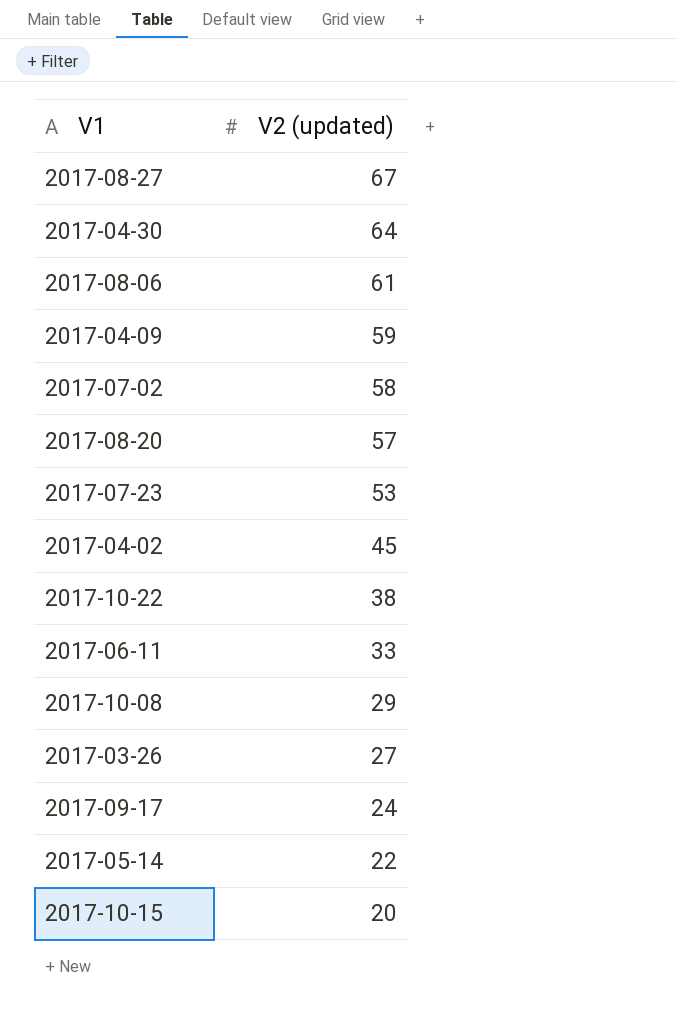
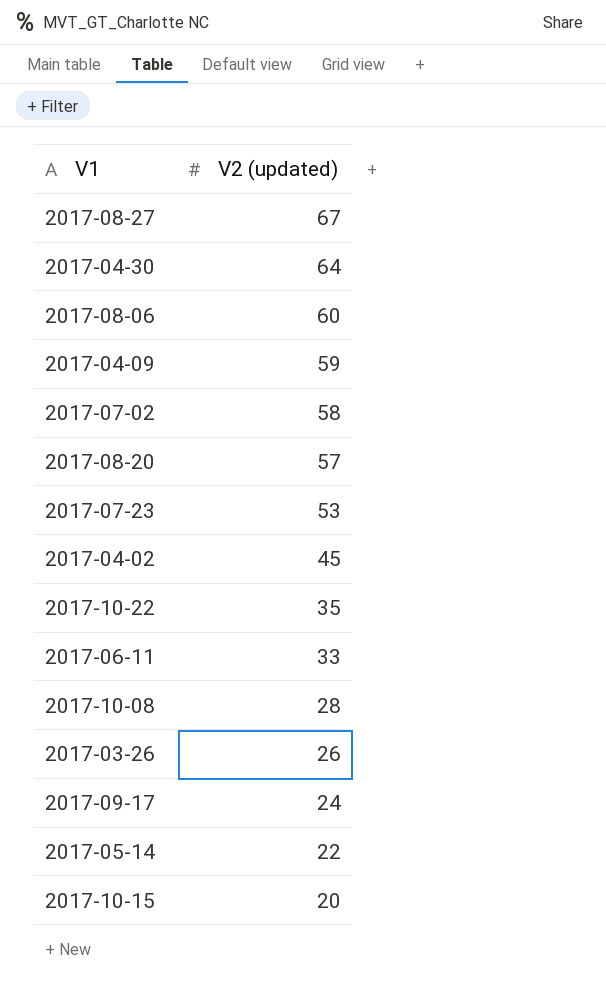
2017-08-06 | V2 (updated): 61 -> 60
2017-10-22 | V2 (updated): 38 -> 35
2017-10-08 | V2 (updated): 29 -> 28
2017-03-26 | V2 (updated): 27 -> 26

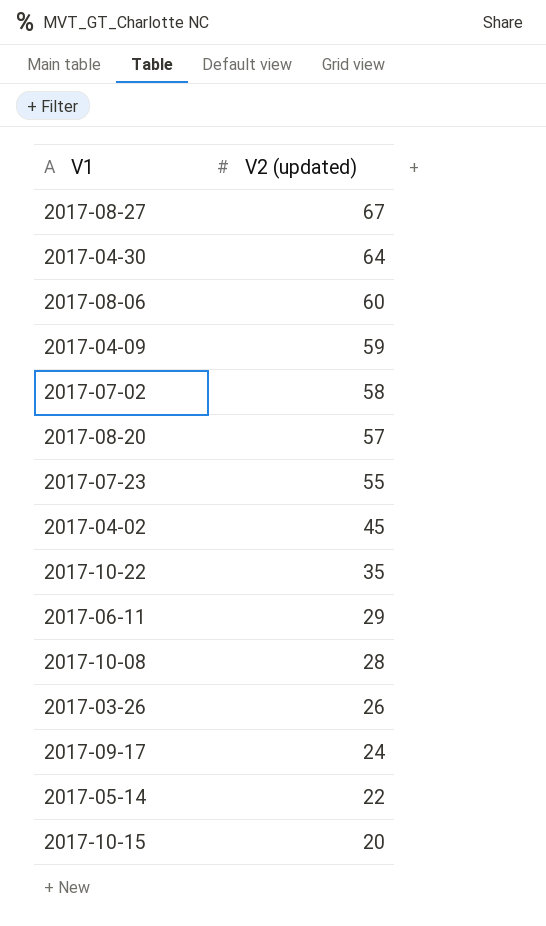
2017-07-23 | V2 (updated): 53 -> 55
2017-06-11 | V2 (updated): 33 -> 29

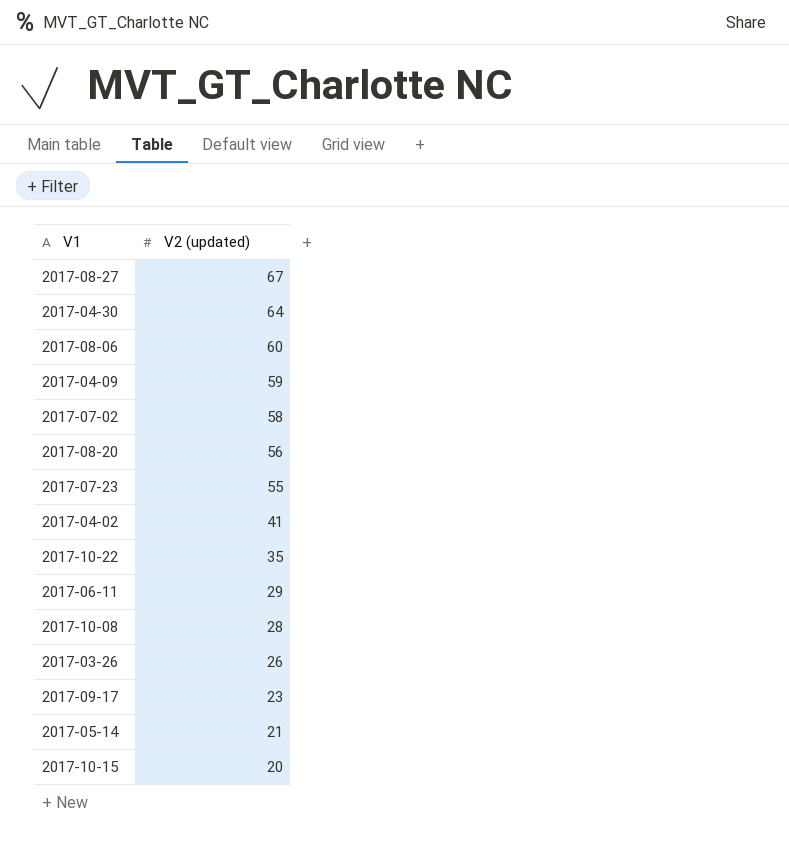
2017-08-20 | V2 (updated): 57 -> 56
2017-04-02 | V2 (updated): 45 -> 41
2017-09-17 | V2 (updated): 24 -> 23
2017-05-14 | V2 (updated): 22 -> 21

